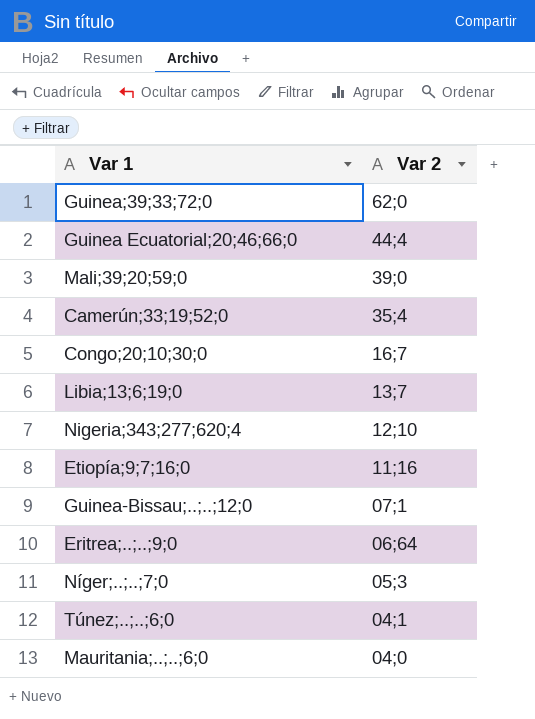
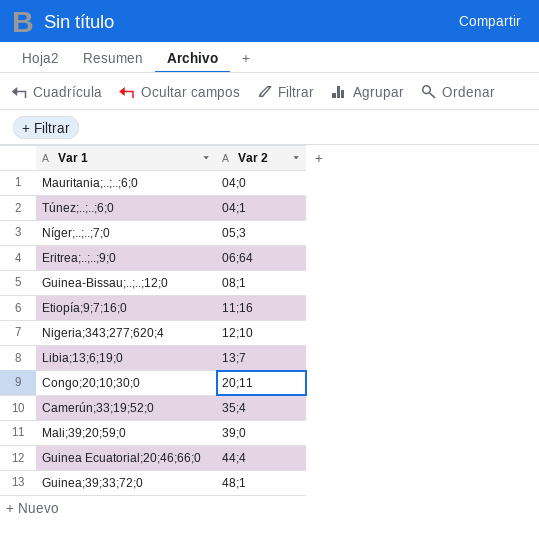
row order: Var 2 descending -> Var 2 ascending
Guinea-Bissau;..;..;12;0 | Var 2: 07;1 -> 08;1
Congo;20;10;30;0 | Var 2: 16;7 -> 20;11
Guinea;39;33;72;0 | Var 2: 62;0 -> 48;1

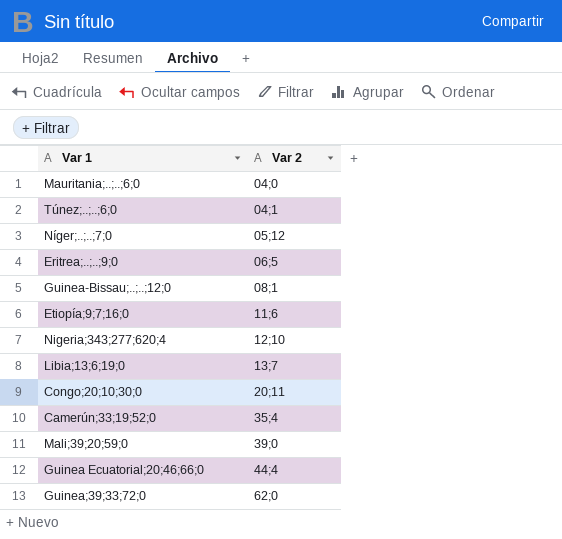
Níger;..;..;7;0 | Var 2: 05;3 -> 05;12
Eritrea;..;..;9;0 | Var 2: 06;64 -> 06;5
Etiopía;9;7;16;0 | Var 2: 11;16 -> 11;6
Guinea;39;33;72;0 | Var 2: 48;1 -> 62;0

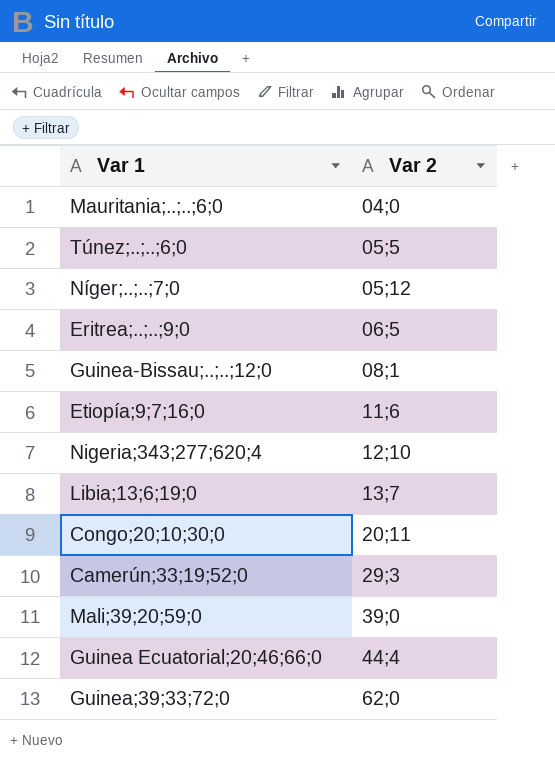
Túnez;..;..;6;0 | Var 2: 04;1 -> 05;5
Camerún;33;19;52;0 | Var 2: 35;4 -> 29;3

